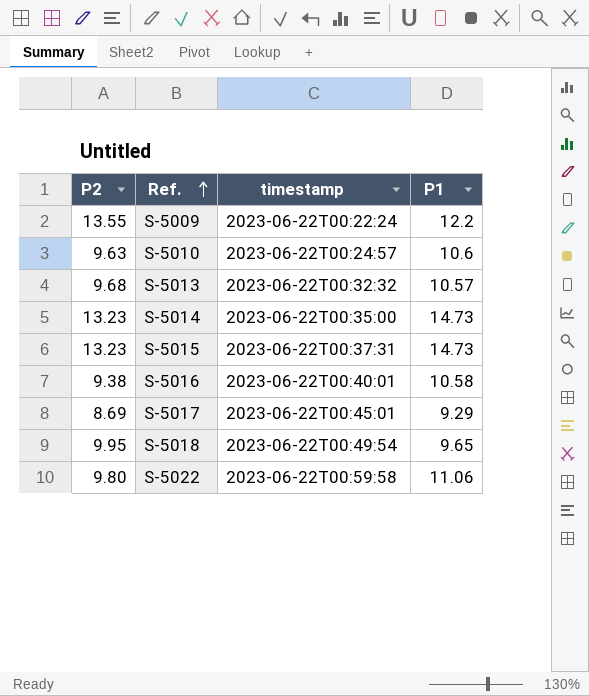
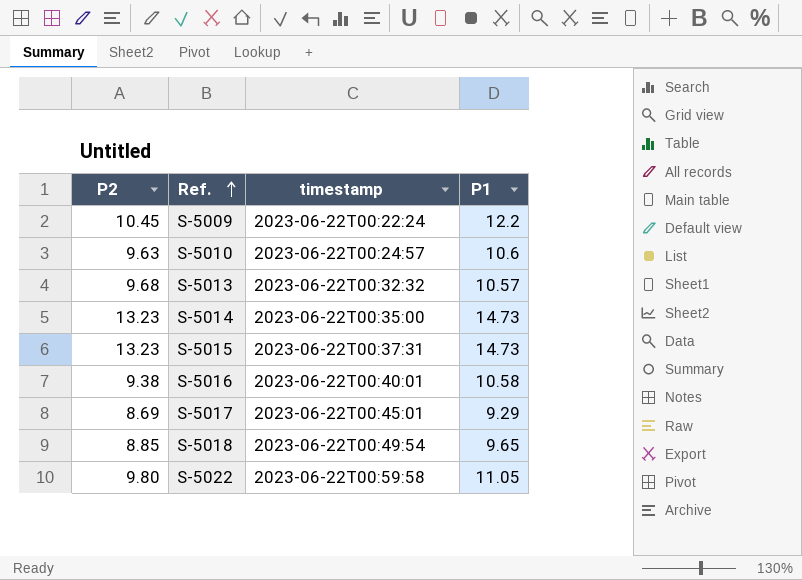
S-5009 | P2: 13.55 -> 10.45
S-5018 | P2: 9.95 -> 8.85
S-5022 | P1: 11.06 -> 11.05

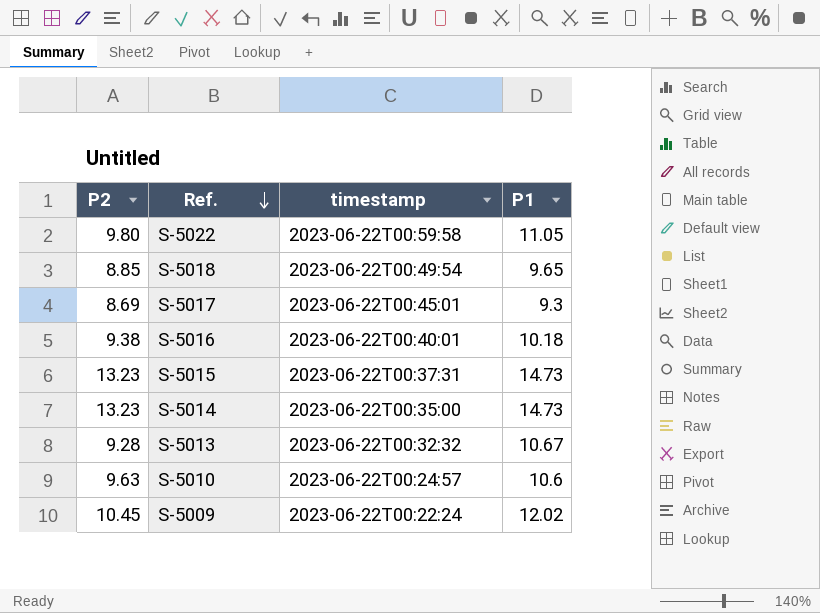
row order: Ref. ascending -> Ref. descending
S-5017 | P1: 9.29 -> 9.3
S-5016 | P1: 10.58 -> 10.18
S-5013 | P2: 9.68 -> 9.28
S-5013 | P1: 10.57 -> 10.67
S-5009 | P1: 12.2 -> 12.02

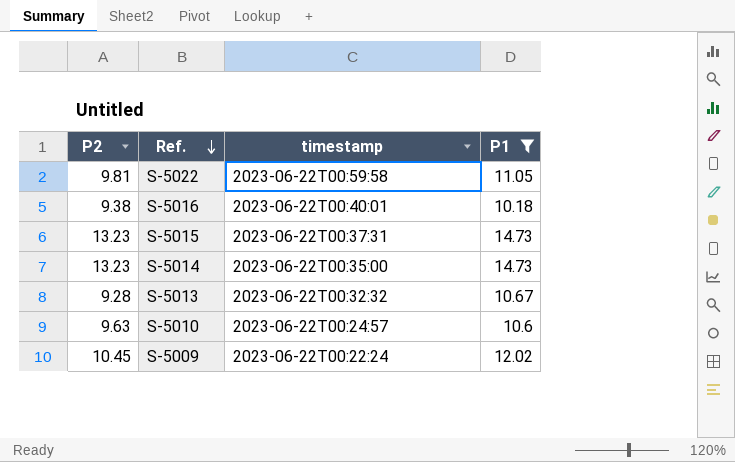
filter: none -> P1 >= 10.18
S-5022 | P2: 9.80 -> 9.81

